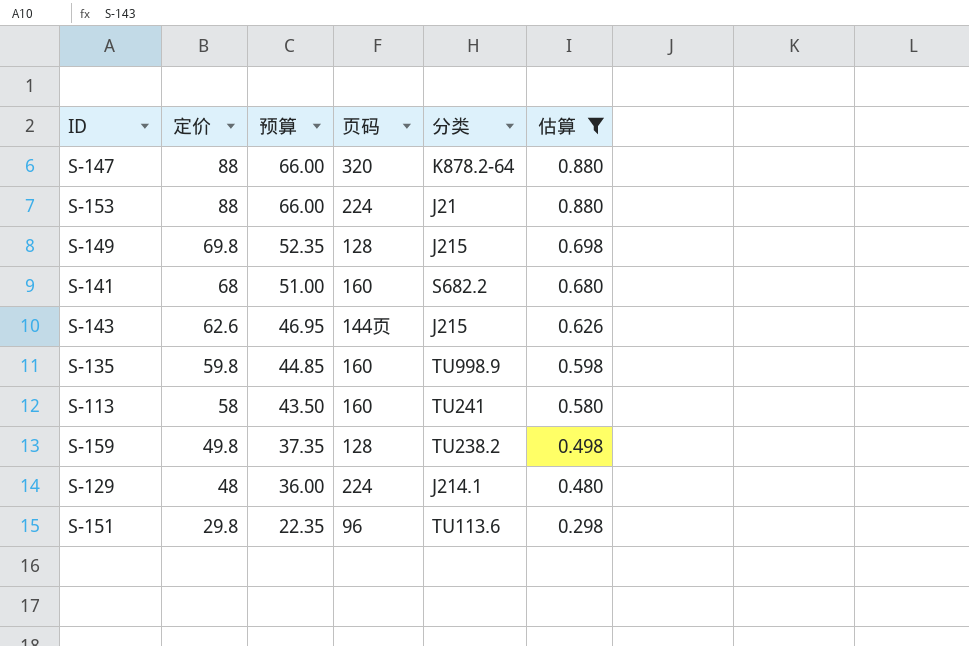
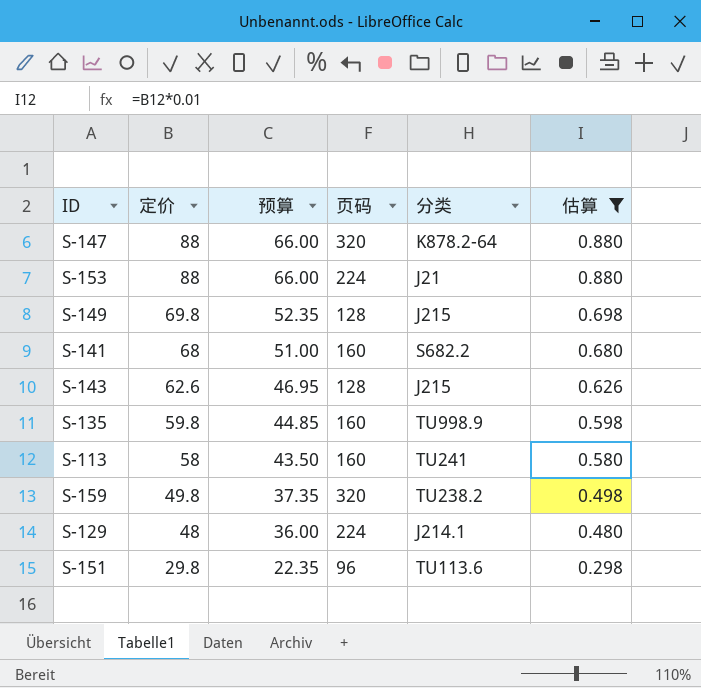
S-143 | 页码: 144页 -> 128
S-159 | 页码: 128 -> 320

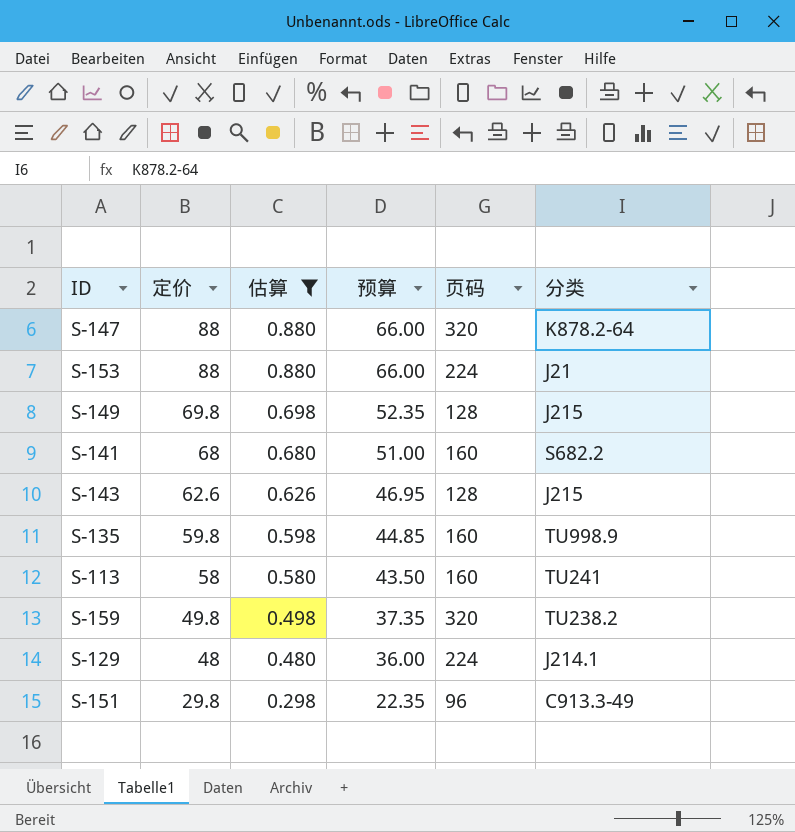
column 估算 | position: 6 -> 3
S-151 | 分类: TU113.6 -> C913.3-49

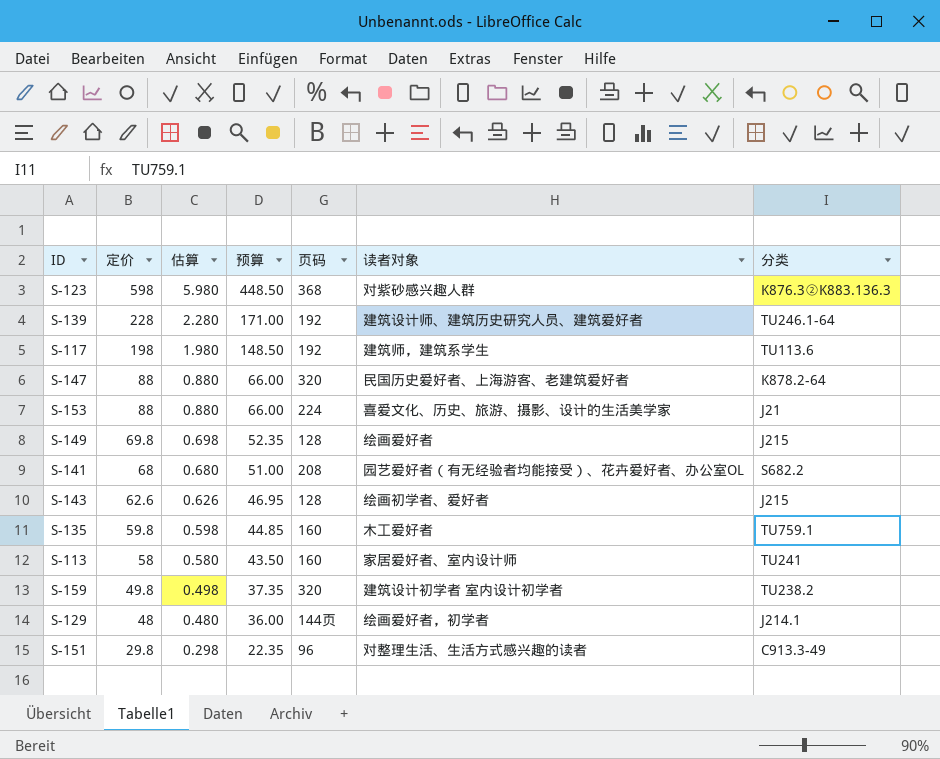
filter: 估算 <= 0.880 -> none
column 读者对象 | position: none -> 6
S-141 | 页码: 160 -> 208
S-135 | 分类: TU998.9 -> TU759.1
S-129 | 页码: 224 -> 144页

